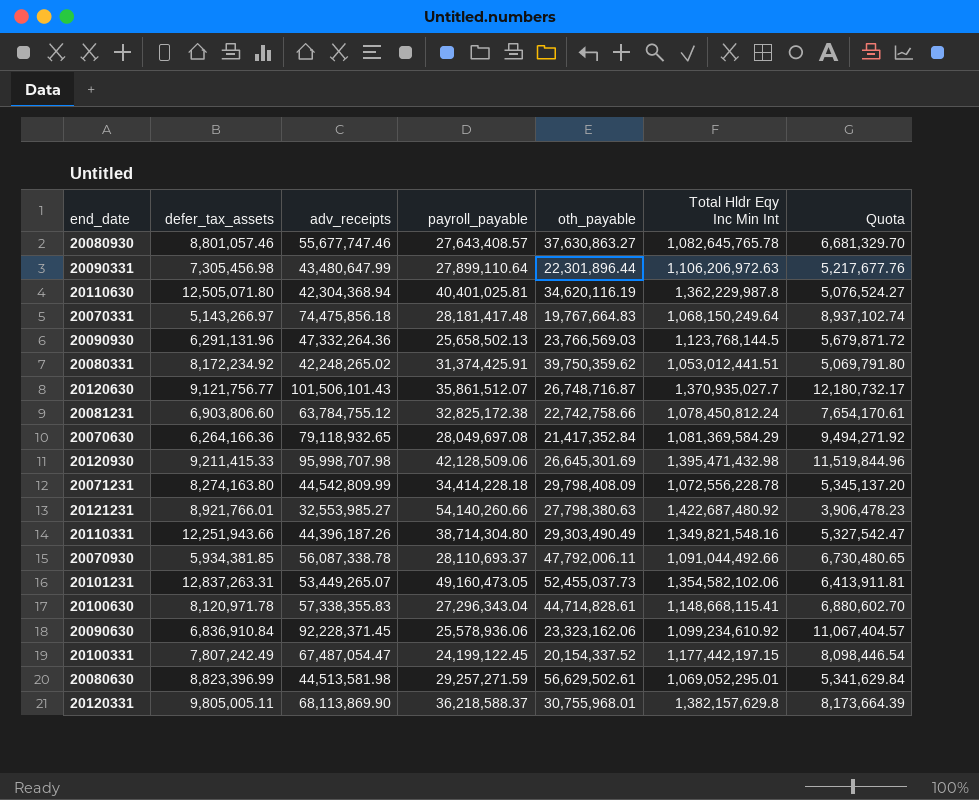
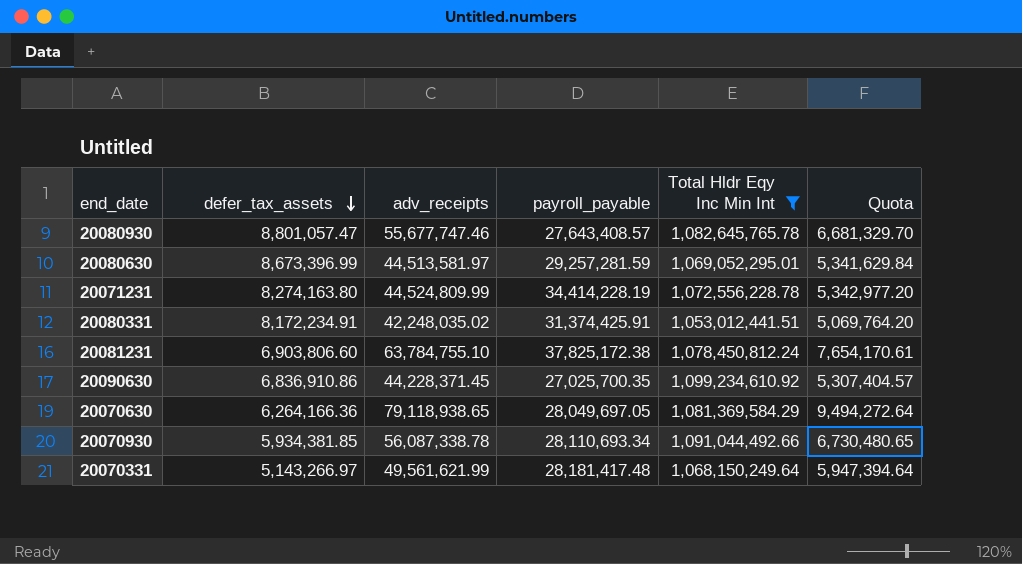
filter: none -> Total Hldr Eqy Inc Min Int <= 1,099,234,610.92
row order: none -> defer_tax_assets descending
column oth_payable | position: 5 -> none
20080930 | defer_tax_assets: 8,801,057.46 -> 8,801,057.47
20080630 | defer_tax_assets: 8,823,396.99 -> 8,673,396.99
20080630 | adv_receipts: 44,513,581.98 -> 44,513,581.97
20080630 | payroll_payable: 29,257,271.59 -> 29,257,281.59
20071231 | adv_receipts: 44,542,809.99 -> 44,524,809.99
20071231 | payroll_payable: 34,414,228.18 -> 34,414,228.19
20071231 | Quota: 5,345,137.20 -> 5,342,977.20
20080331 | defer_tax_assets: 8,172,234.92 -> 8,172,234.91
20080331 | adv_receipts: 42,248,265.02 -> 42,248,035.02
20080331 | Quota: 5,069,791.80 -> 5,069,764.20
20081231 | adv_receipts: 63,784,755.12 -> 63,784,755.10
20081231 | payroll_payable: 32,825,172.38 -> 37,825,172.38
20090630 | defer_tax_assets: 6,836,910.84 -> 6,836,910.86
20090630 | adv_receipts: 92,228,371.45 -> 44,228,371.45
20090630 | payroll_payable: 25,578,936.06 -> 27,025,700.35
20090630 | Quota: 11,067,404.57 -> 5,307,404.57
20070630 | adv_receipts: 79,118,932.65 -> 79,118,938.65
20070630 | payroll_payable: 28,049,697.08 -> 28,049,697.05
20070630 | Quota: 9,494,271.92 -> 9,494,272.64
20070930 | payroll_payable: 28,110,693.37 -> 28,110,693.34
20070331 | adv_receipts: 74,475,856.18 -> 49,561,621.99
20070331 | Quota: 8,937,102.74 -> 5,947,394.64

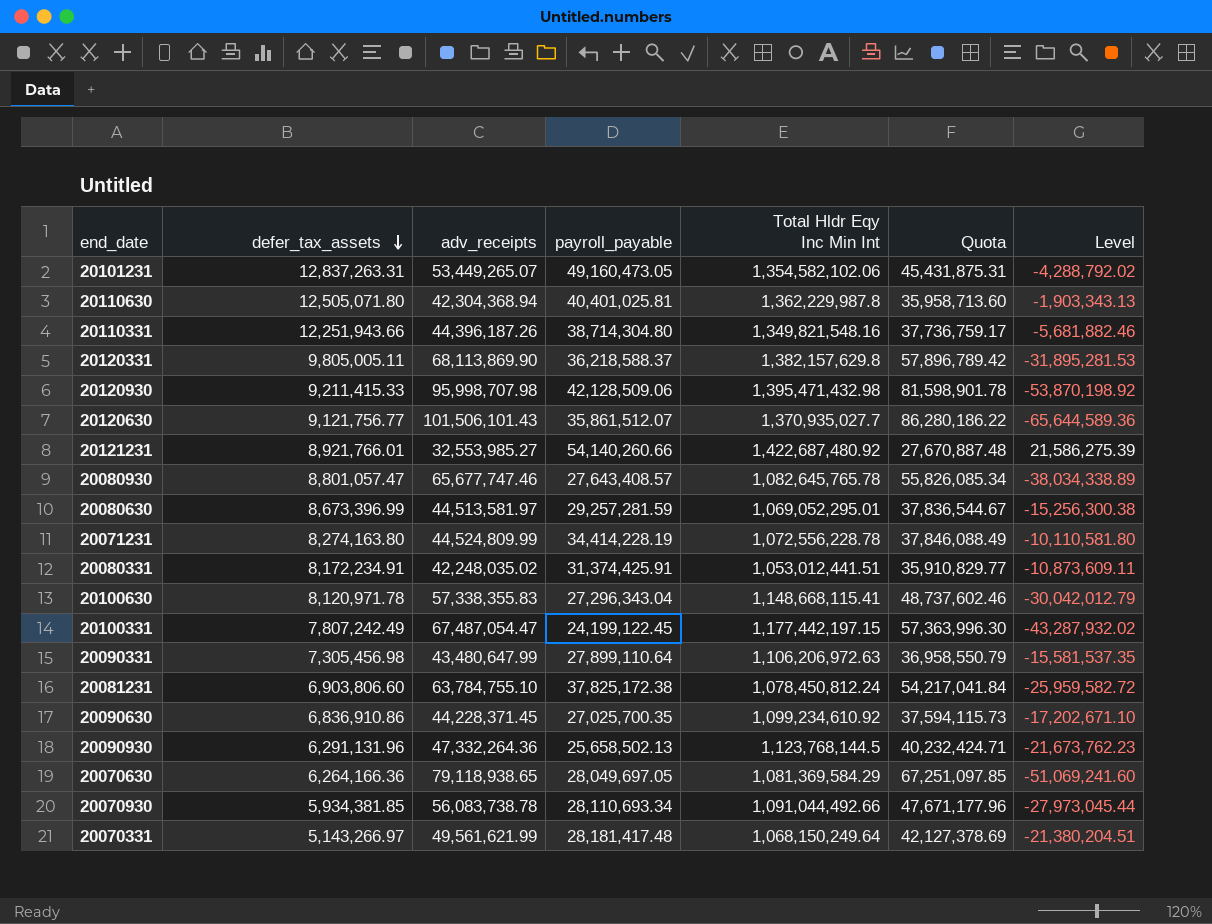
filter: Total Hldr Eqy Inc Min Int <= 1,099,234,610.92 -> none
column Quota | formula: [adv_receipts] * 0.12 -> [adv_receipts] * 0.85
column Level | formula: none -> [payroll_payable] - [adv_receipts]
20080930 | adv_receipts: 55,677,747.46 -> 65,677,747.46
20070930 | adv_receipts: 56,087,338.78 -> 56,083,738.78

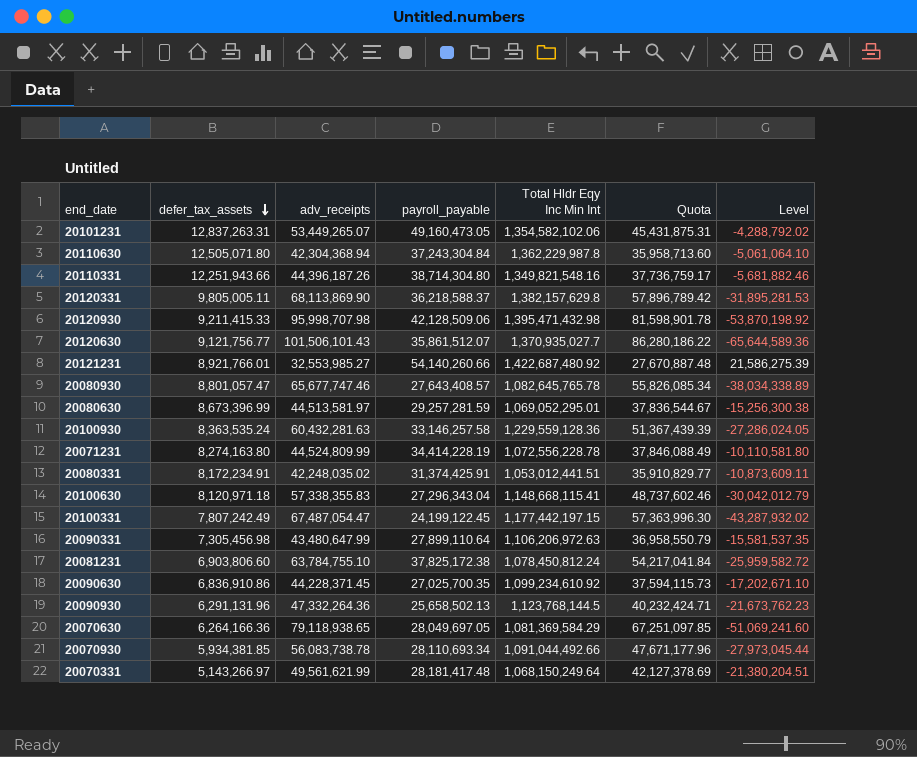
20110630 | payroll_payable: 40,401,025.81 -> 37,243,304.84
20110630 | Level: -1,903,343.13 -> -5,061,064.10
row 20100930: none -> 8,363,535.24 | 60,432,281.63 | 33,146,257.58 | 1,229,559,128.36 | 51,367,439.39 | -27,286,024.05
20100630 | defer_tax_assets: 8,120,971.78 -> 8,120,971.18

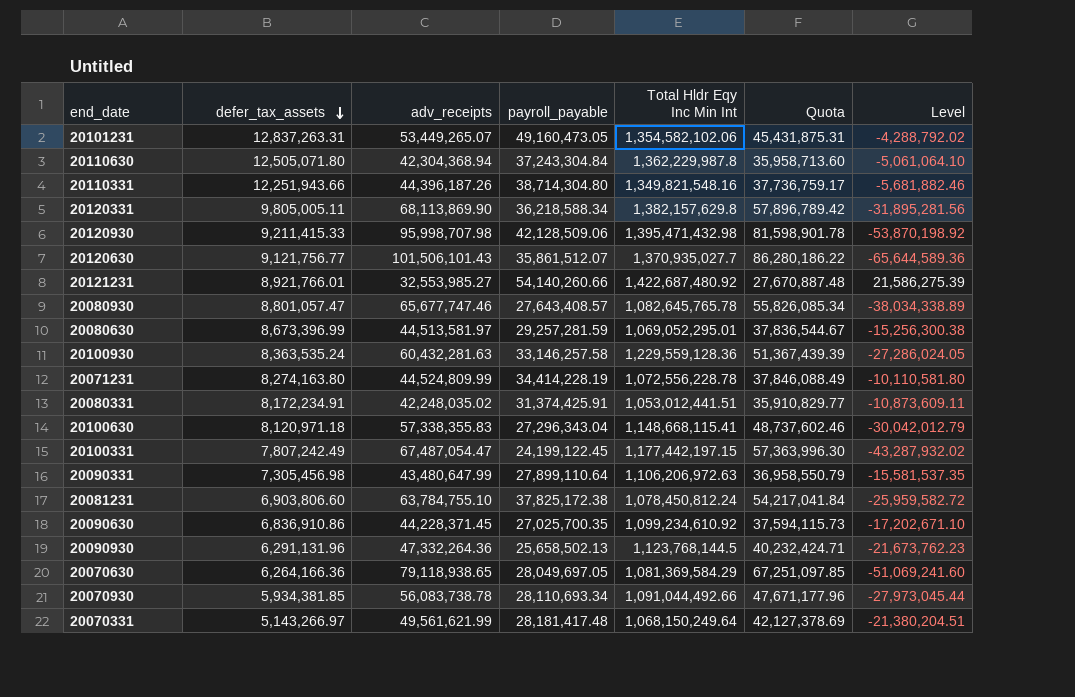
20120331 | payroll_payable: 36,218,588.37 -> 36,218,588.34
20120331 | Level: -31,895,281.53 -> -31,895,281.56

